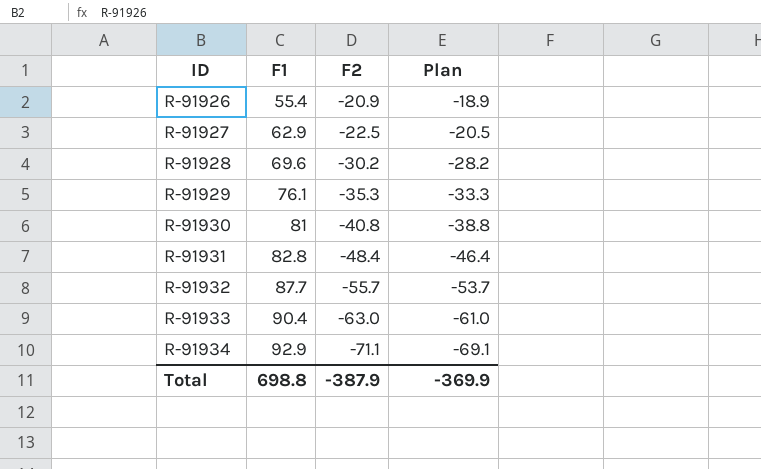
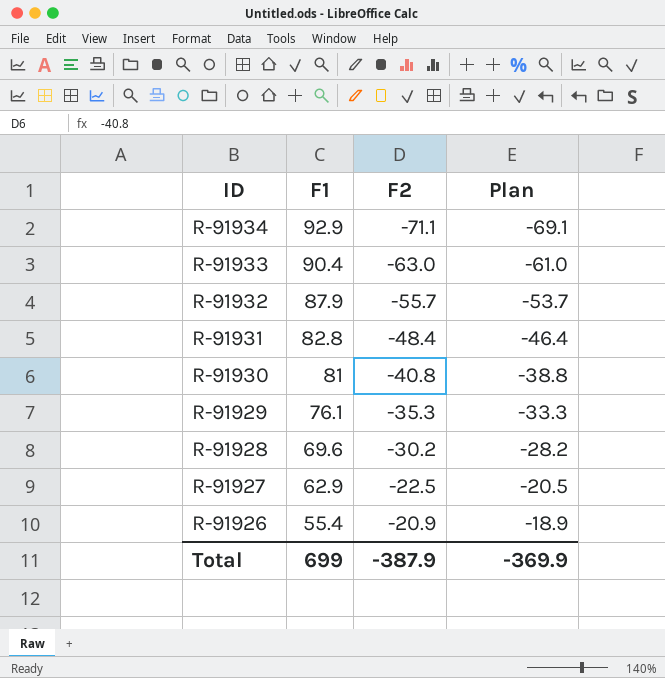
row order: ID ascending -> ID descending
R-91932 | F1: 87.7 -> 87.9
Total | F1: 698.8 -> 699

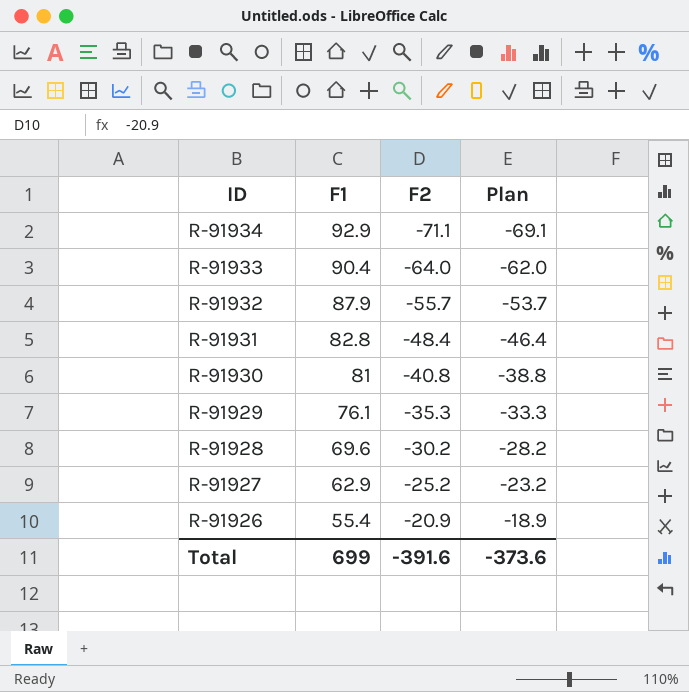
R-91933 | F2: -63.0 -> -64.0
R-91933 | Plan: -61.0 -> -62.0
R-91927 | F2: -22.5 -> -25.2
R-91927 | Plan: -20.5 -> -23.2
Total | F2: -387.9 -> -391.6
Total | Plan: -369.9 -> -373.6

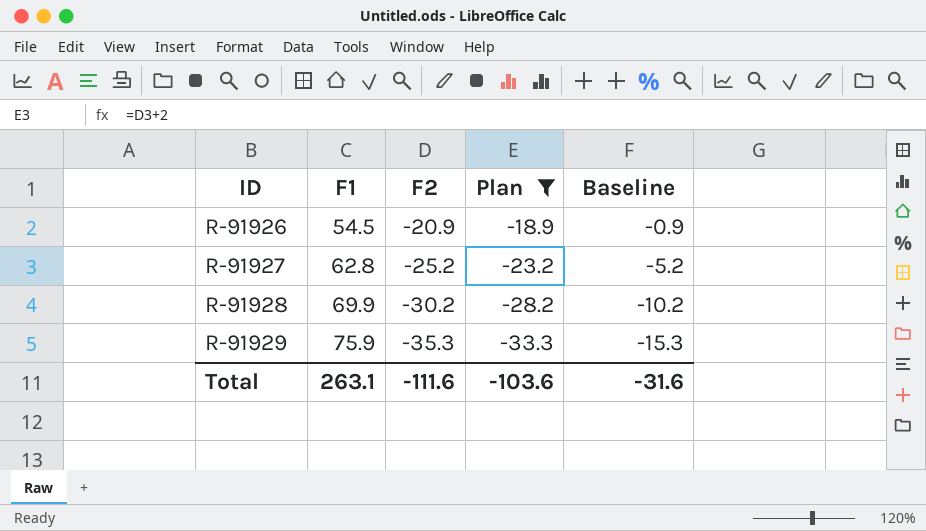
filter: none -> Plan >= -33.3
row order: ID descending -> ID ascending
column Baseline | formula: none -> [F2] + 20
R-91926 | F1: 55.4 -> 54.5
R-91927 | F1: 62.9 -> 62.8
R-91928 | F1: 69.6 -> 69.9
R-91929 | F1: 76.1 -> 75.9
Total | F1: 699 -> 263.1
Total | F2: -391.6 -> -111.6
Total | Plan: -373.6 -> -103.6

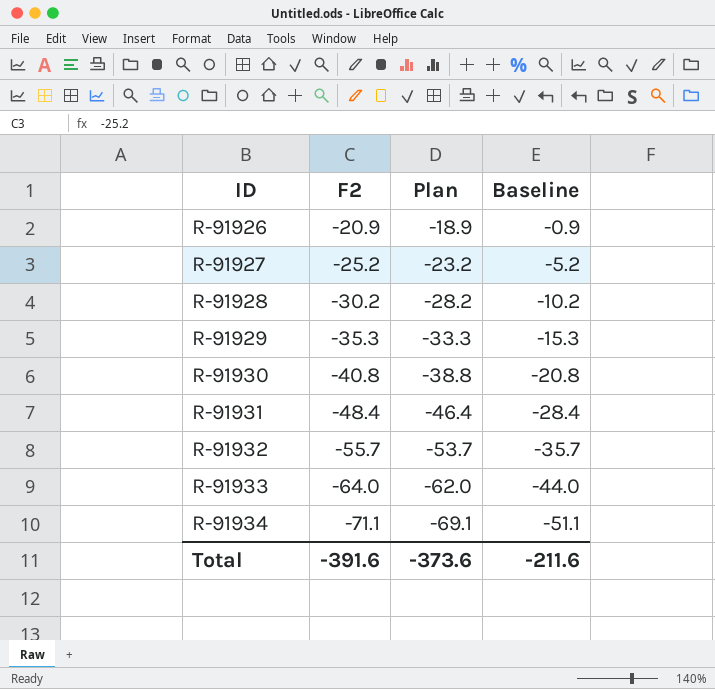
filter: Plan >= -33.3 -> none
column F1 | position: 2 -> none
Total | F2: -111.6 -> -391.6
Total | Plan: -103.6 -> -373.6
Total | Baseline: -31.6 -> -211.6

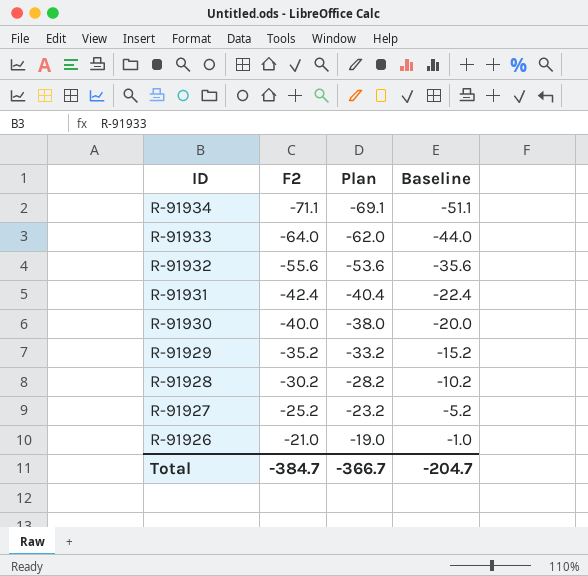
row order: ID ascending -> ID descending
R-91932 | F2: -55.7 -> -55.6
R-91932 | Plan: -53.7 -> -53.6
R-91932 | Baseline: -35.7 -> -35.6
R-91931 | F2: -48.4 -> -42.4
R-91931 | Plan: -46.4 -> -40.4
R-91931 | Baseline: -28.4 -> -22.4
R-91930 | F2: -40.8 -> -40.0
R-91930 | Plan: -38.8 -> -38.0
R-91930 | Baseline: -20.8 -> -20.0
R-91929 | F2: -35.3 -> -35.2
R-91929 | Plan: -33.3 -> -33.2
R-91929 | Baseline: -15.3 -> -15.2
R-91926 | F2: -20.9 -> -21.0
R-91926 | Plan: -18.9 -> -19.0
R-91926 | Baseline: -0.9 -> -1.0
Total | F2: -391.6 -> -384.7
Total | Plan: -373.6 -> -366.7
Total | Baseline: -211.6 -> -204.7

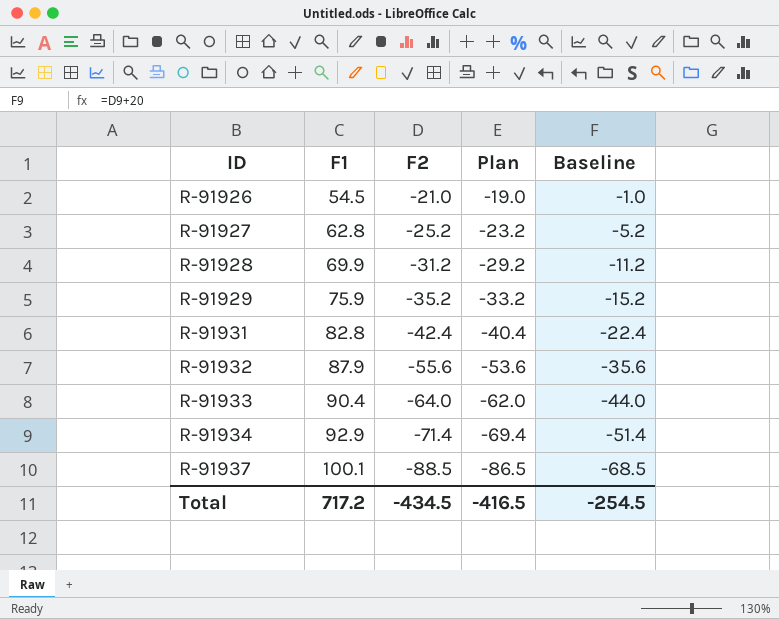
row order: ID descending -> ID ascending
column F1 | position: none -> 2
row R-91930: -40.0 | -38.0 | -20.0 -> none
R-91928 | F2: -30.2 -> -31.2
R-91928 | Plan: -28.2 -> -29.2
R-91928 | Baseline: -10.2 -> -11.2
R-91934 | F2: -71.1 -> -71.4
R-91934 | Plan: -69.1 -> -69.4
R-91934 | Baseline: -51.1 -> -51.4
row R-91937: none -> 100.1 | -88.5 | -86.5 | -68.5
Total | F2: -384.7 -> -434.5
Total | Plan: -366.7 -> -416.5
Total | Baseline: -204.7 -> -254.5

